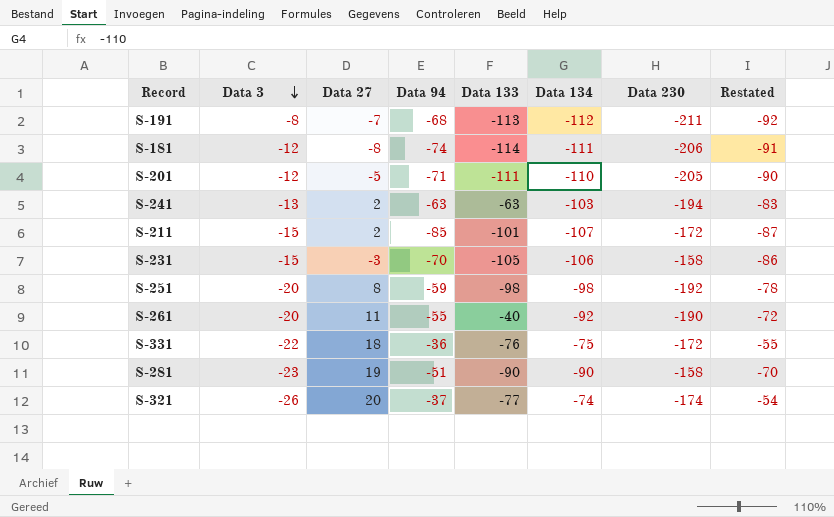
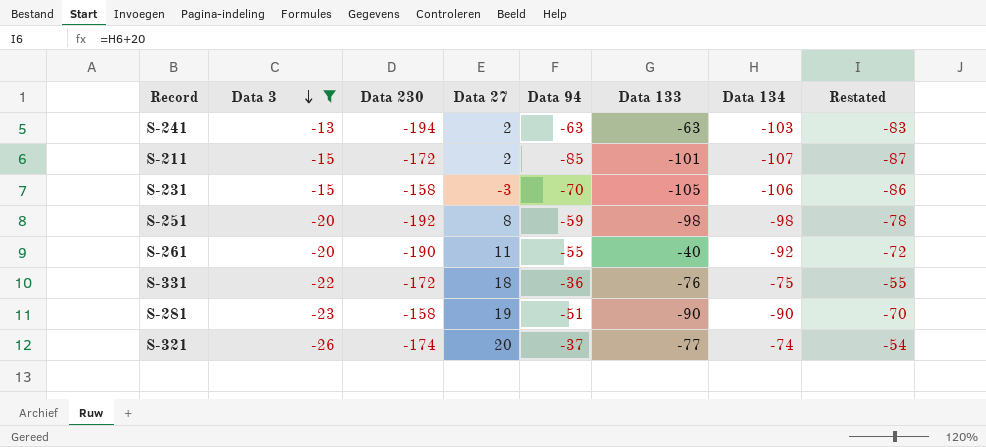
filter: none -> Data 3 <= -13
column Data 230 | position: 7 -> 3

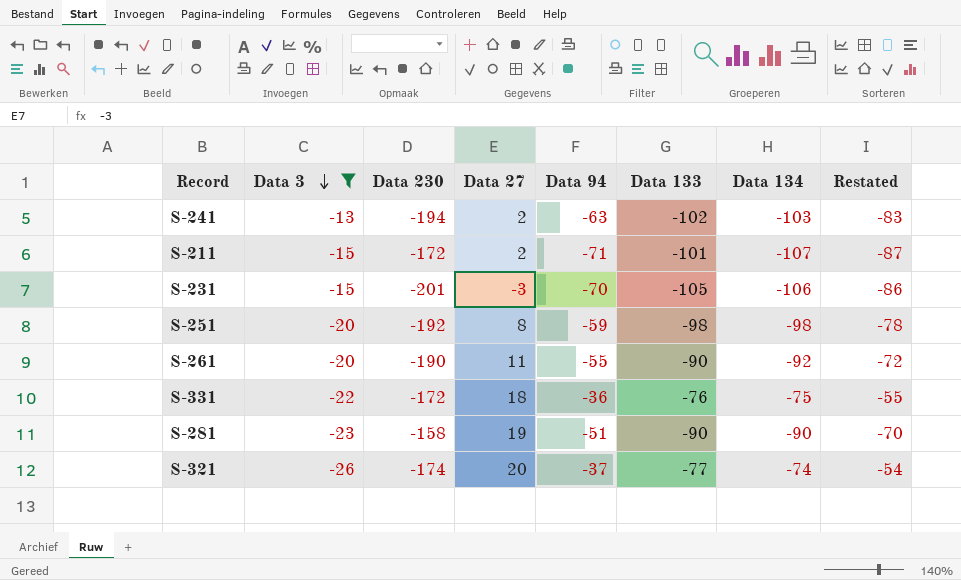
S-241 | Data 133: -63 -> -102
S-211 | Data 94: -85 -> -71
S-231 | Data 230: -158 -> -201
S-261 | Data 133: -40 -> -90

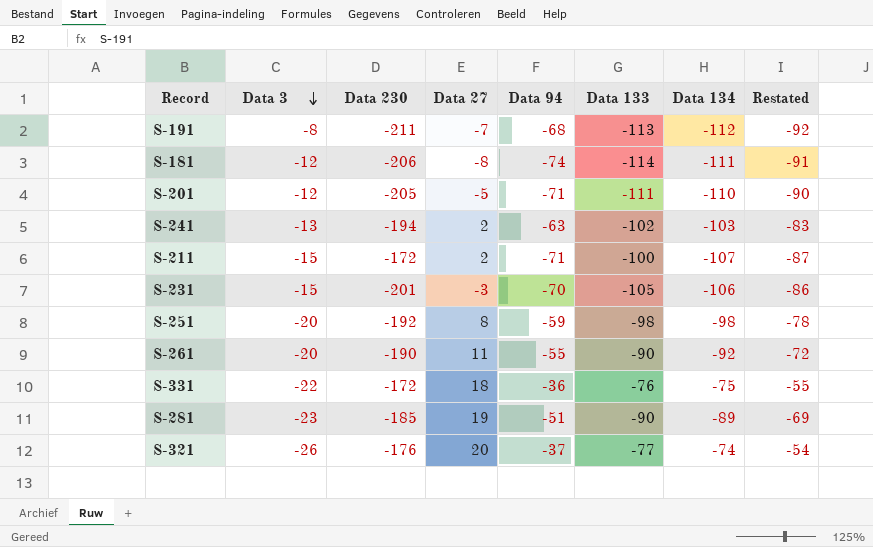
filter: Data 3 <= -13 -> none
S-211 | Data 133: -101 -> -100
S-281 | Data 230: -158 -> -185
S-281 | Data 134: -90 -> -89
S-281 | Restated: -70 -> -69
S-321 | Data 230: -174 -> -176

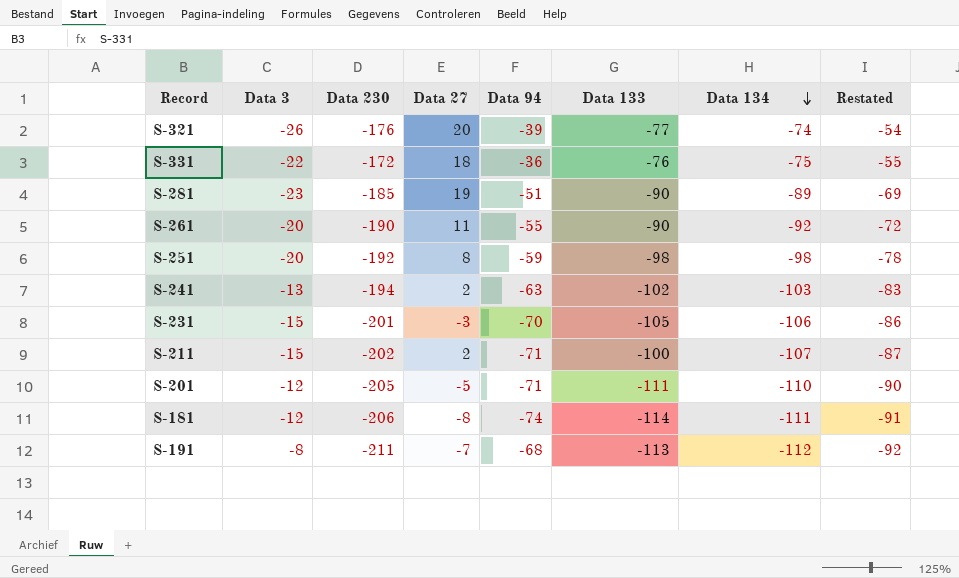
row order: Data 3 descending -> Data 134 descending
S-321 | Data 94: -37 -> -39
S-211 | Data 230: -172 -> -202

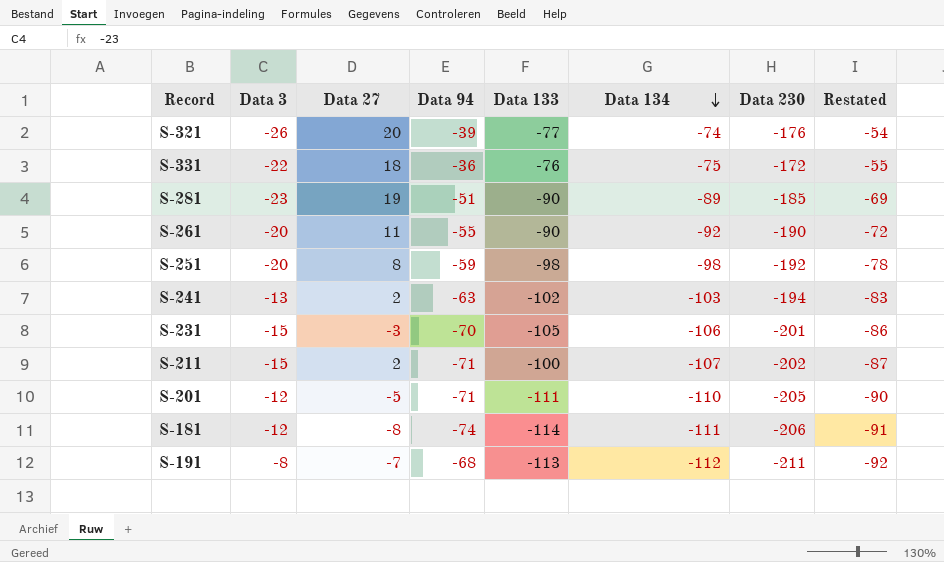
column Data 230 | position: 3 -> 7

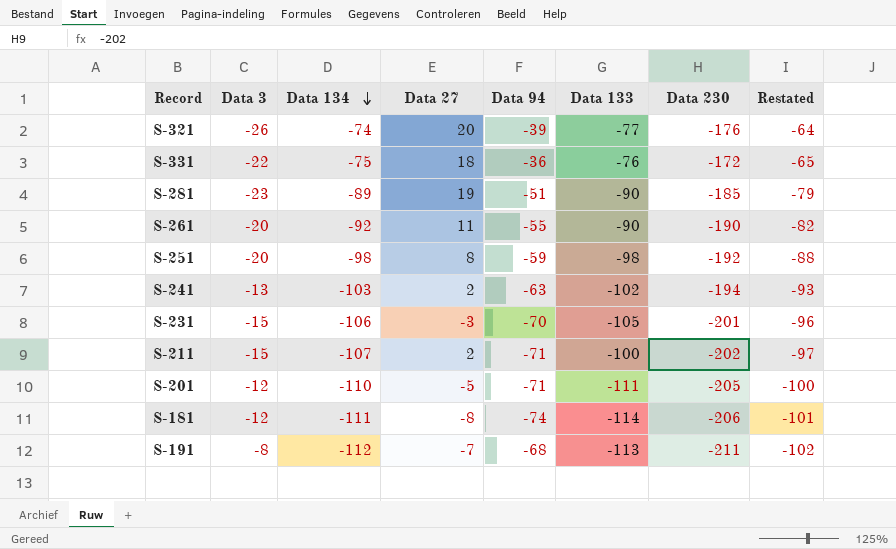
column Data 134 | position: 6 -> 3
column Restated | formula: [Data 134] + 20 -> [Data 134] + 10

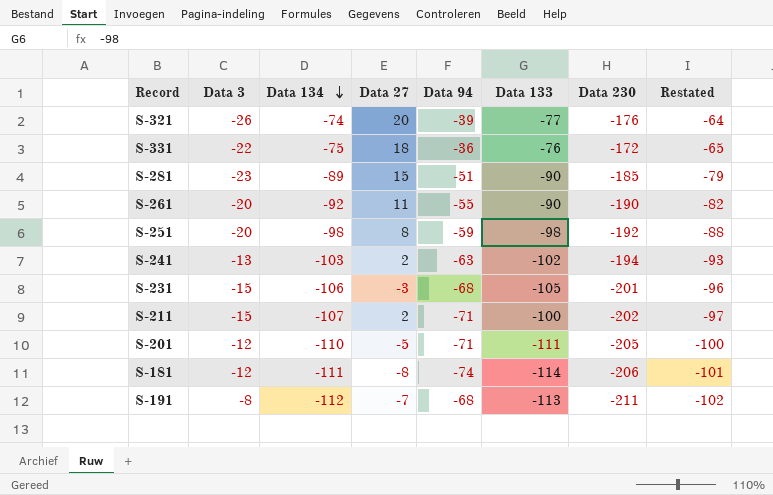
S-281 | Data 27: 19 -> 15
S-231 | Data 94: -70 -> -68

